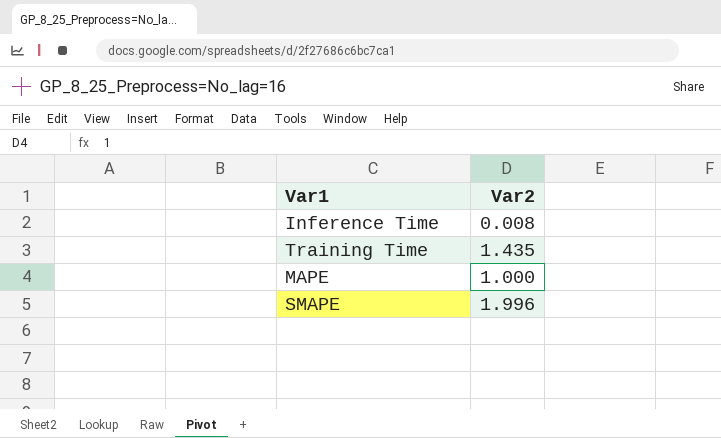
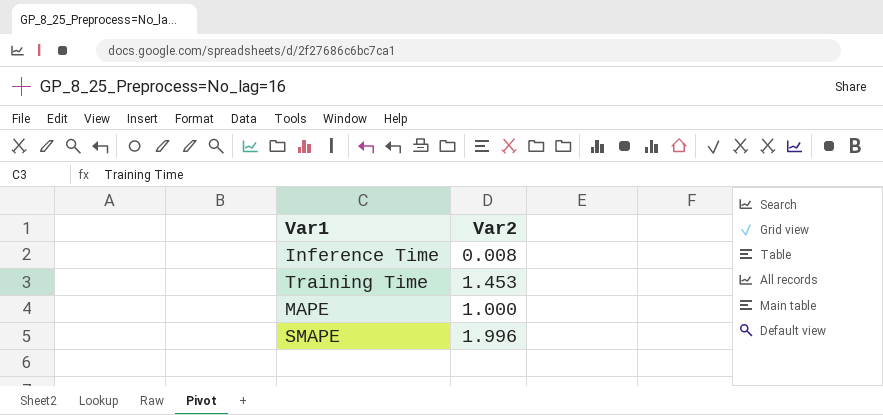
Training Time | Var2: 1.435 -> 1.453

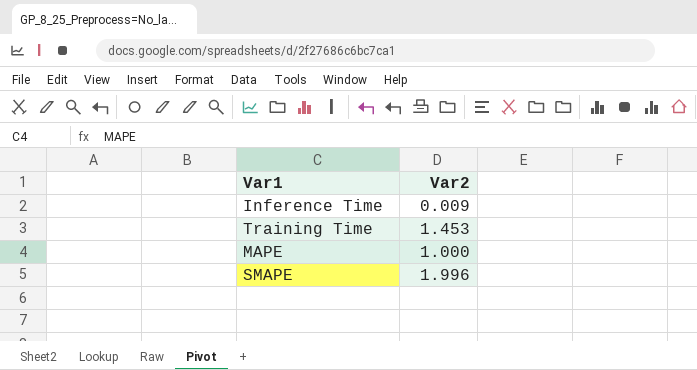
Inference Time | Var2: 0.008 -> 0.009

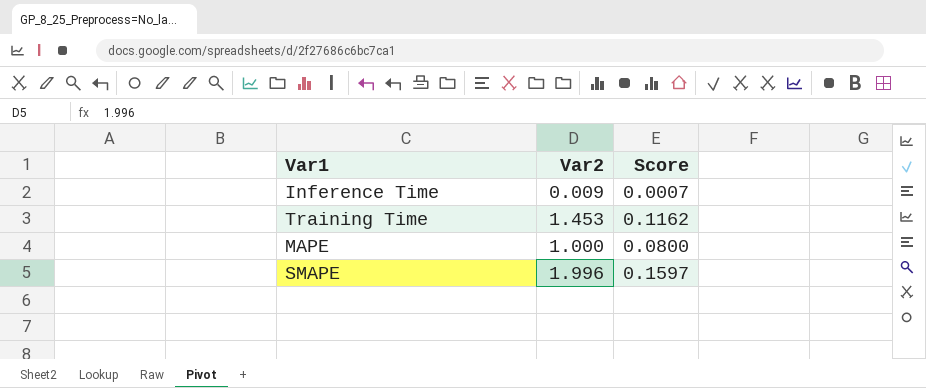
column Score | formula: none -> [Var2] * 0.08

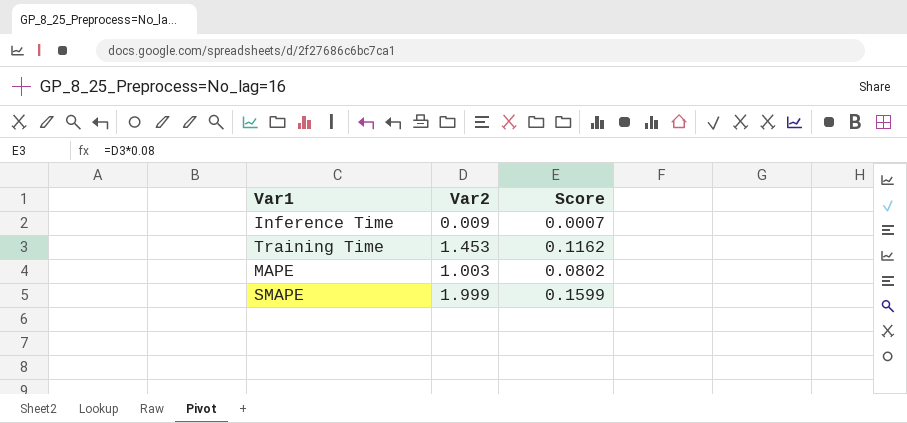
MAPE | Var2: 1.000 -> 1.003
MAPE | Score: 0.0800 -> 0.0802
SMAPE | Var2: 1.996 -> 1.999
SMAPE | Score: 0.1597 -> 0.1599

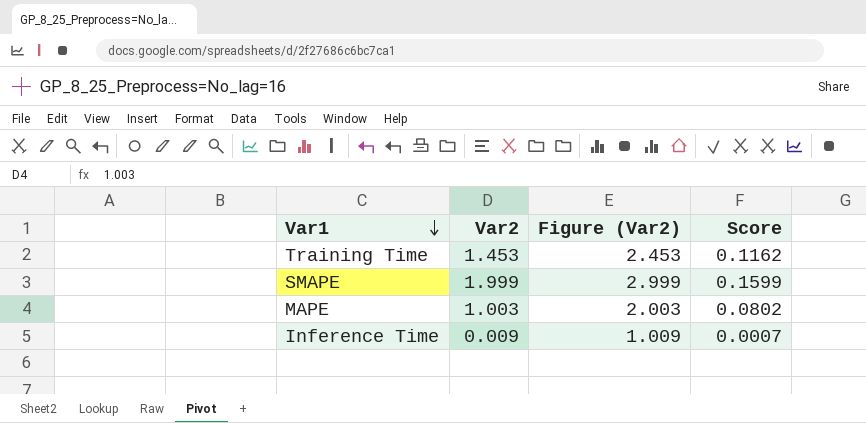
row order: none -> Var1 descending
column Figure (Var2) | formula: none -> [Var2] + 1

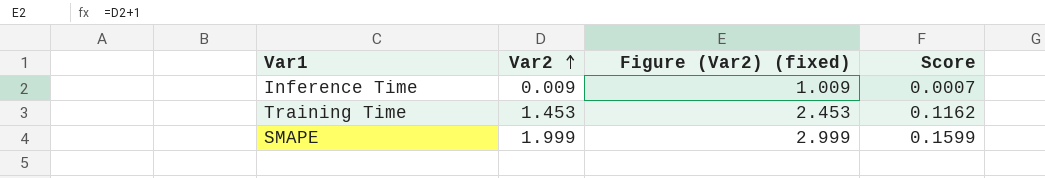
row order: Var1 descending -> Var2 ascending
column name: Figure (Var2) -> Figure (Var2) (fixed)
row MAPE: 1.003 | 2.003 | 0.0802 -> none

